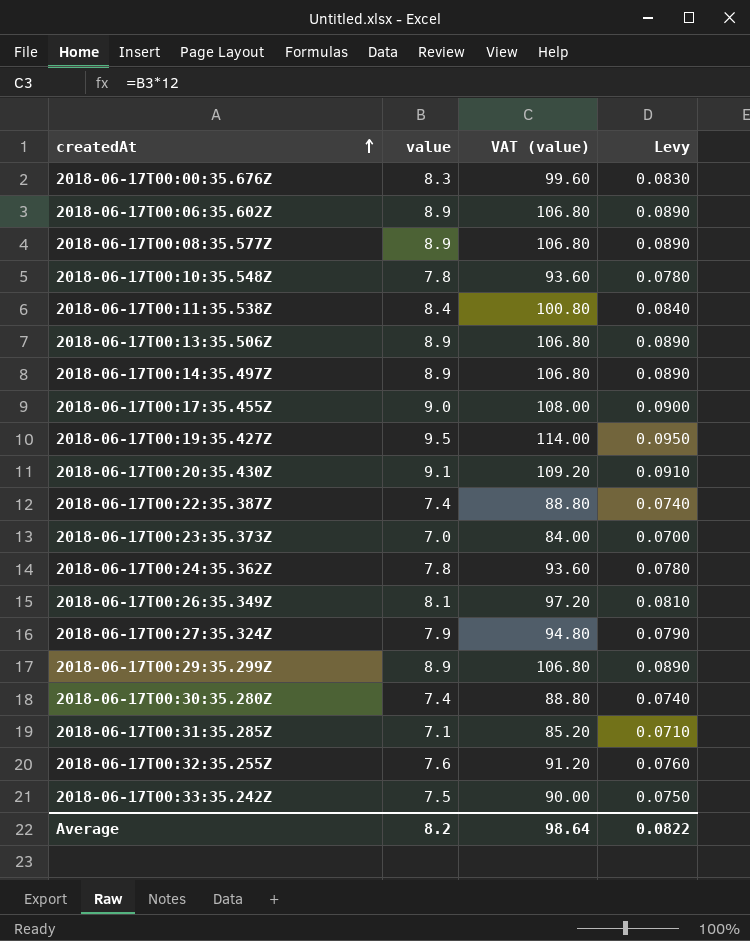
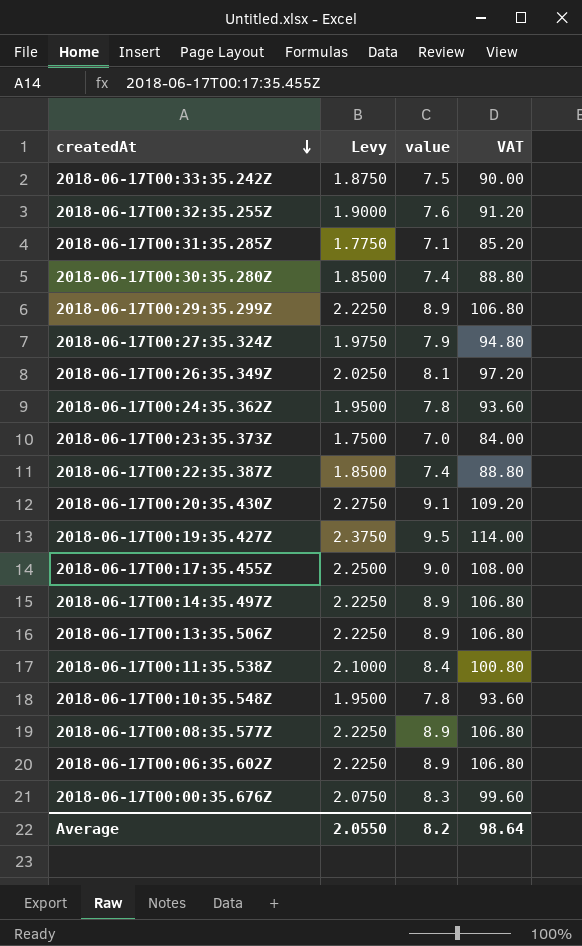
row order: createdAt ascending -> createdAt descending
column Levy | formula: [value] * 0.01 -> [value] * 0.25
column Levy | position: 4 -> 2
column name: VAT (value) -> VAT
Average | Levy: 0.0822 -> 2.0550

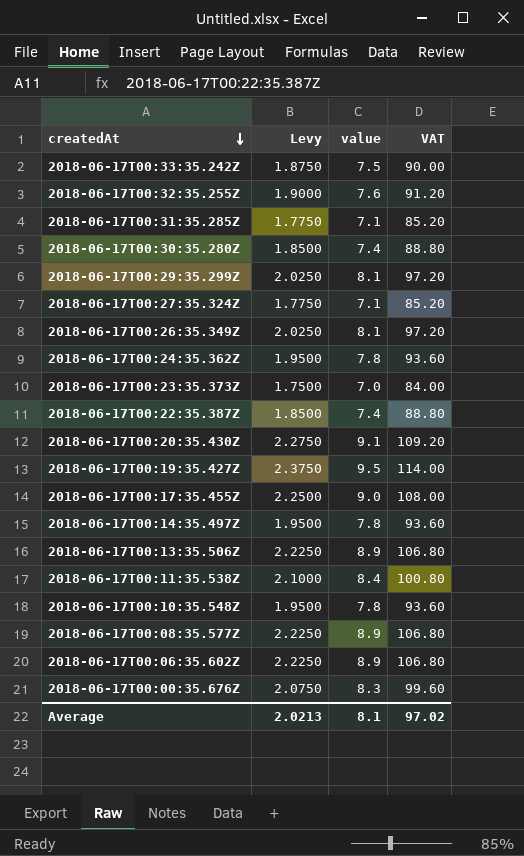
2018-06-17T00:29:35.299Z | Levy: 2.2250 -> 2.0250
2018-06-17T00:29:35.299Z | value: 8.9 -> 8.1
2018-06-17T00:29:35.299Z | VAT: 106.80 -> 97.20
2018-06-17T00:27:35.324Z | Levy: 1.9750 -> 1.7750
2018-06-17T00:27:35.324Z | value: 7.9 -> 7.1
2018-06-17T00:27:35.324Z | VAT: 94.80 -> 85.20
2018-06-17T00:14:35.497Z | Levy: 2.2250 -> 1.9500
2018-06-17T00:14:35.497Z | value: 8.9 -> 7.8
2018-06-17T00:14:35.497Z | VAT: 106.80 -> 93.60
Average | Levy: 2.0550 -> 2.0213
Average | value: 8.2 -> 8.1
Average | VAT: 98.64 -> 97.02

